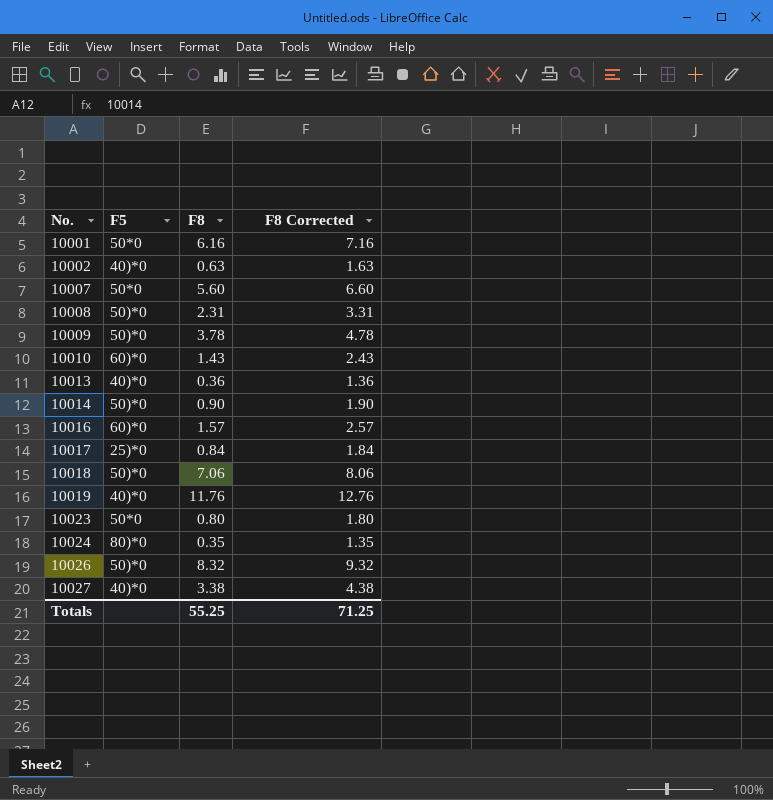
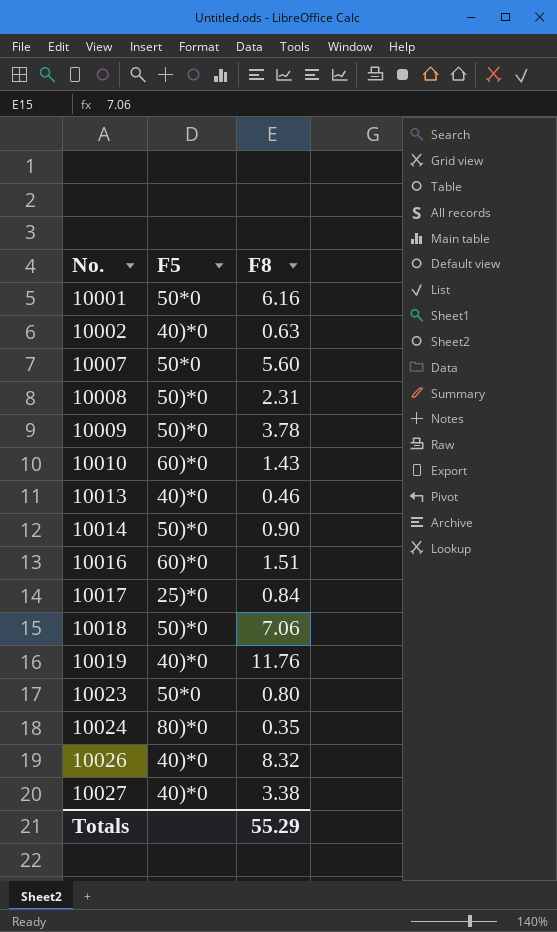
column F8 Corrected | formula: [F8] + 1 -> none
10013 | F8: 0.36 -> 0.46
10016 | F8: 1.57 -> 1.51
10026 | F5: 50)*0 -> 40)*0
Totals | F8: 55.25 -> 55.29

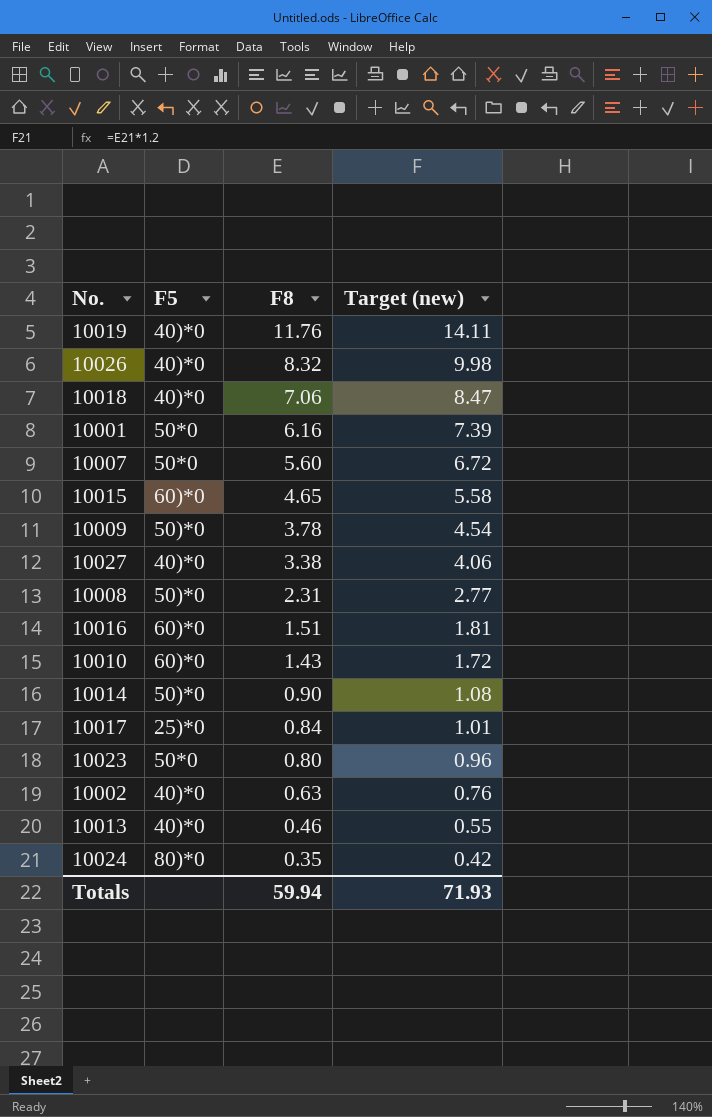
row order: No. ascending -> F8 descending
column Target (new) | formula: none -> [F8] * 1.2
10018 | F5: 50)*0 -> 40)*0
row 10015: none -> 60)*0 | 4.65 | 5.58
Totals | F8: 55.29 -> 59.94

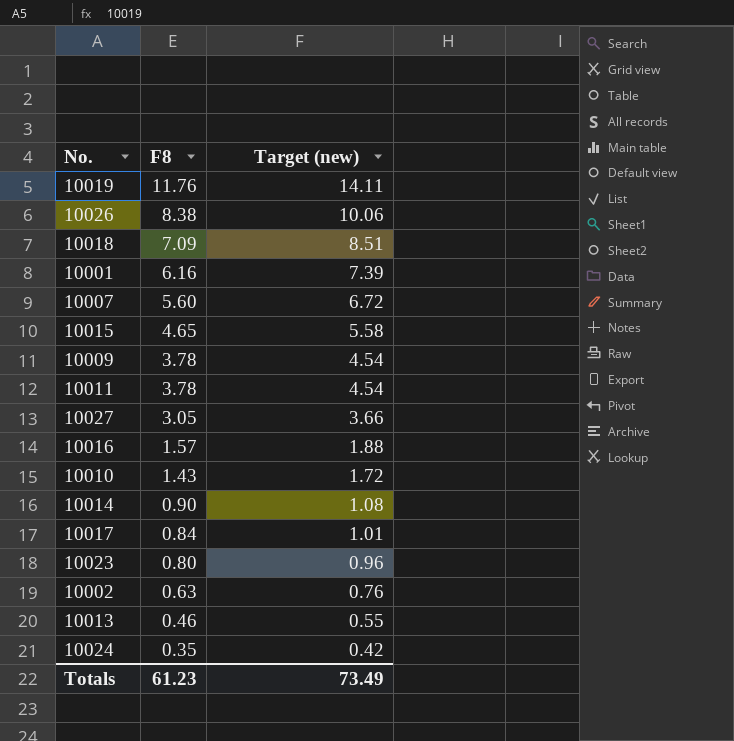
column F5 | position: 2 -> none
row 10008: 50)*0 | 2.31 | 2.77 -> none
10026 | F8: 8.32 -> 8.38
10026 | Target (new): 9.98 -> 10.06
10018 | F8: 7.06 -> 7.09
10018 | Target (new): 8.47 -> 8.51
row 10011: none -> 3.78 | 4.54
10027 | F8: 3.38 -> 3.05
10027 | Target (new): 4.06 -> 3.66
10016 | F8: 1.51 -> 1.57
10016 | Target (new): 1.81 -> 1.88
Totals | F8: 59.94 -> 61.23
Totals | Target (new): 71.93 -> 73.49

